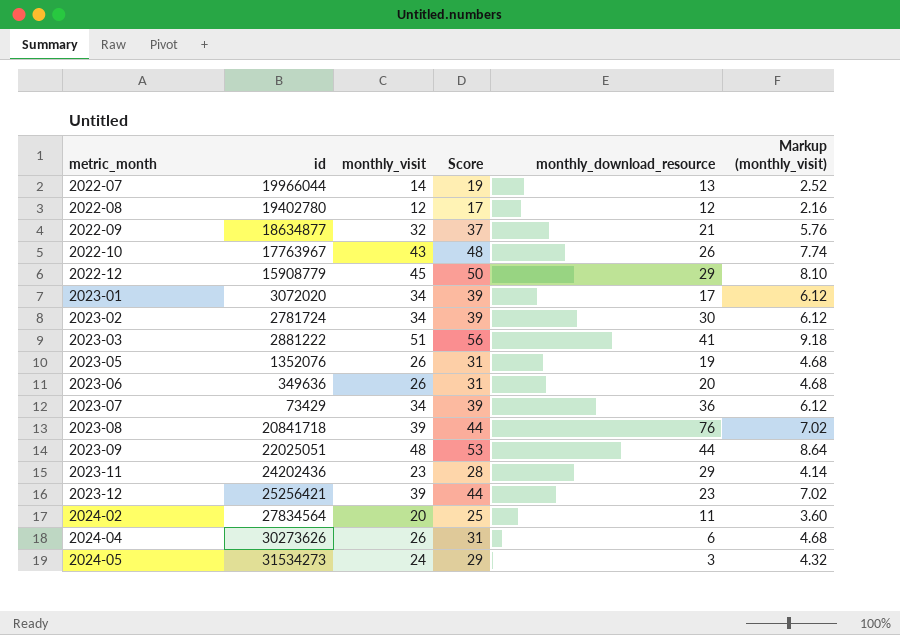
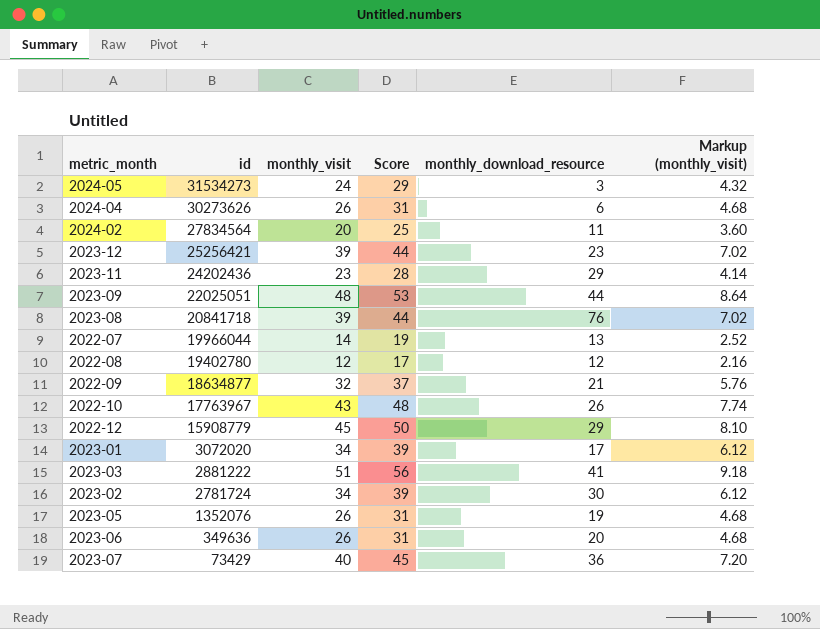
row order: metric_month ascending -> id descending
2023-07 | monthly_visit: 34 -> 40
2023-07 | Score: 39 -> 45
2023-07 | Markup (monthly_visit): 6.12 -> 7.20

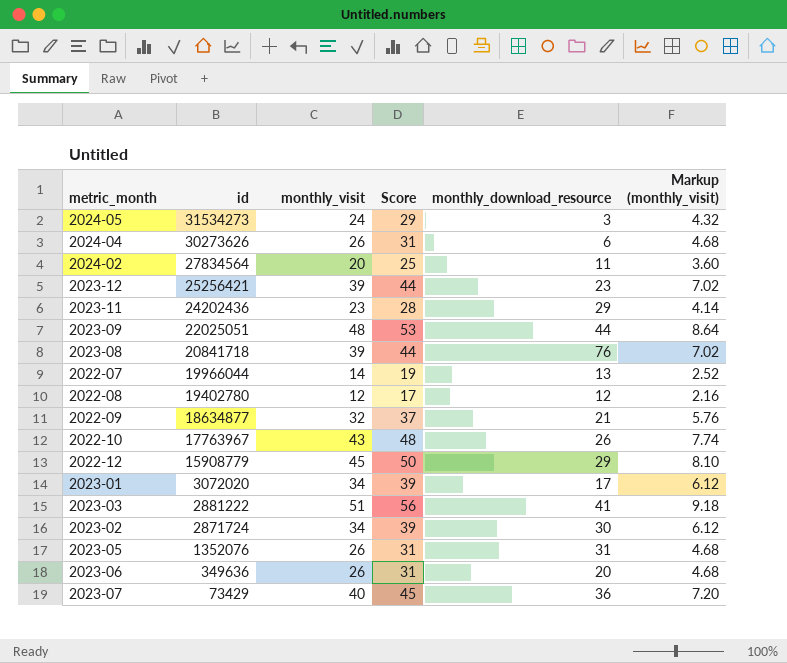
2023-02 | id: 2781724 -> 2871724
2023-05 | monthly_download_resource: 19 -> 31

